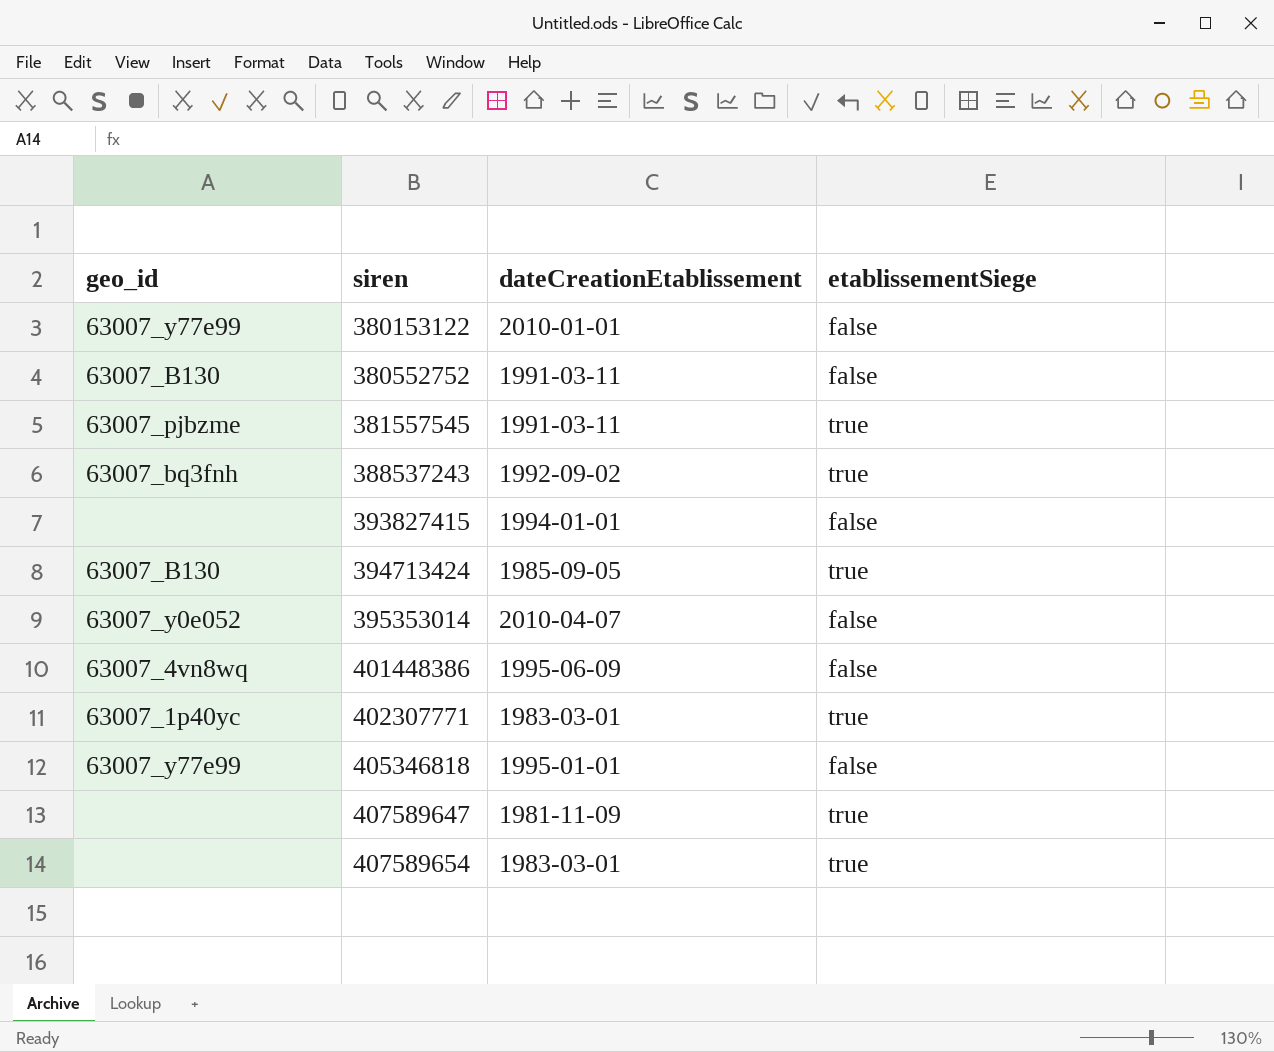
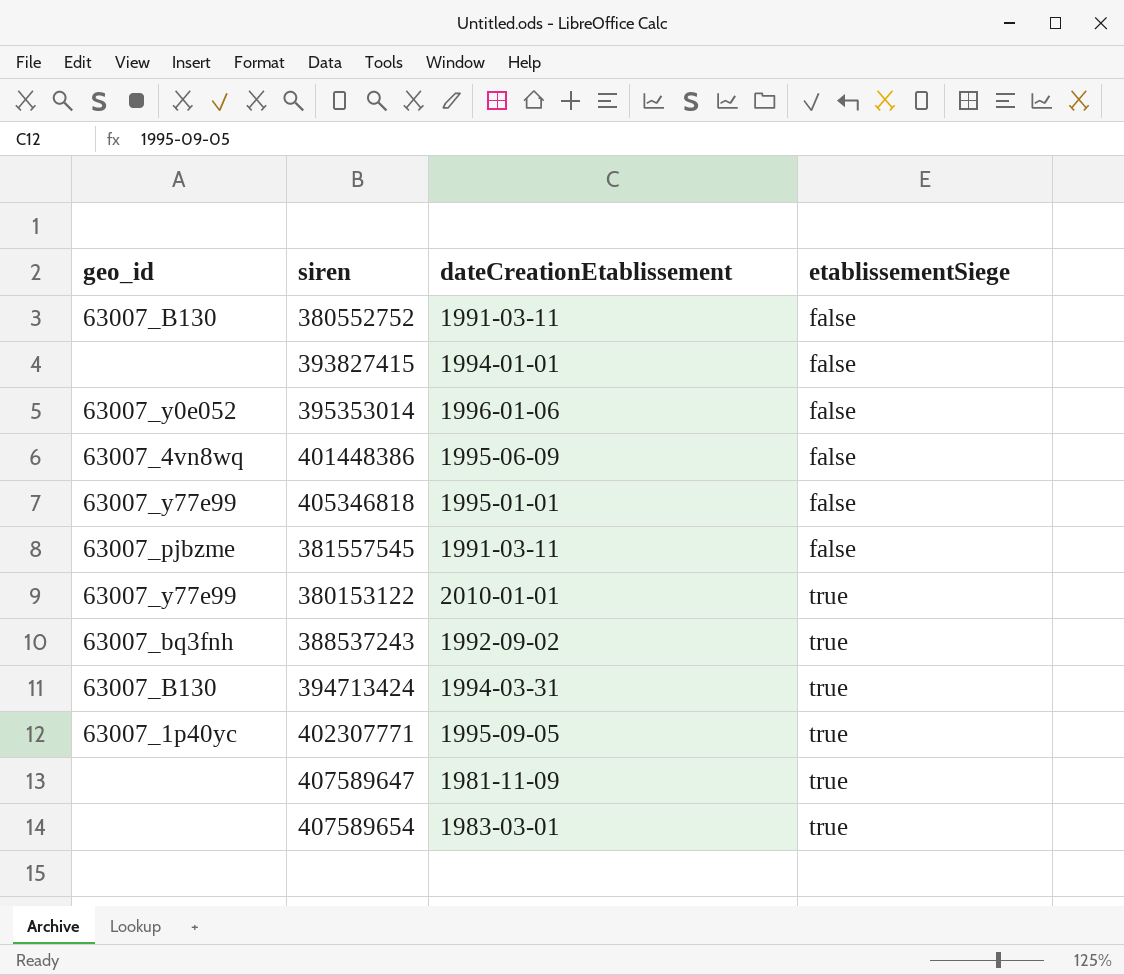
row order: siren ascending -> etablissementSiege ascending
395353014 | dateCreationEtablissement: 2010-04-07 -> 1996-01-06
381557545 | etablissementSiege: true -> false
380153122 | etablissementSiege: false -> true
394713424 | dateCreationEtablissement: 1985-09-05 -> 1994-03-31
402307771 | dateCreationEtablissement: 1983-03-01 -> 1995-09-05

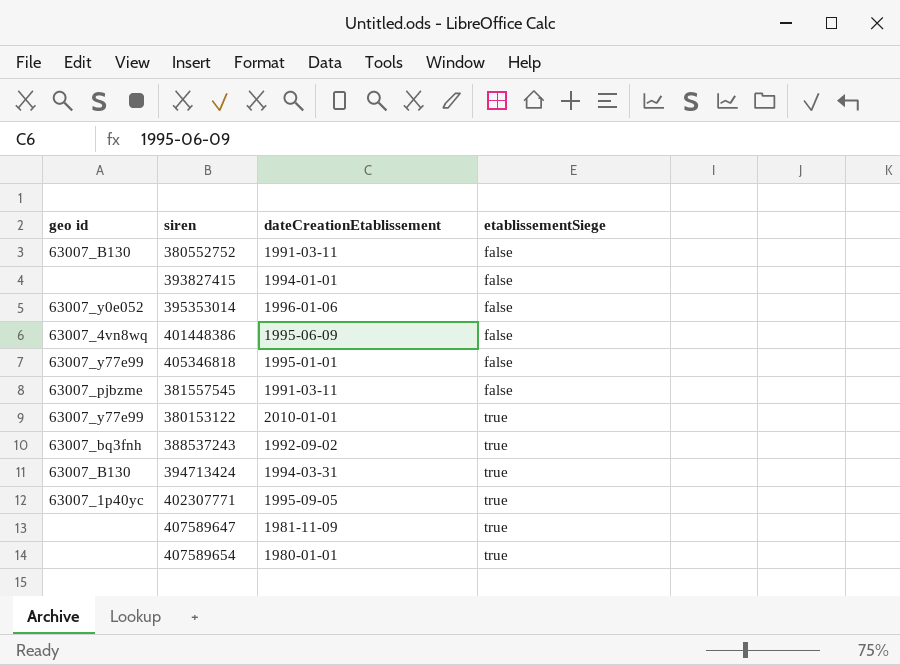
column name: geo_id -> geo id
407589654 | dateCreationEtablissement: 1983-03-01 -> 1980-01-01

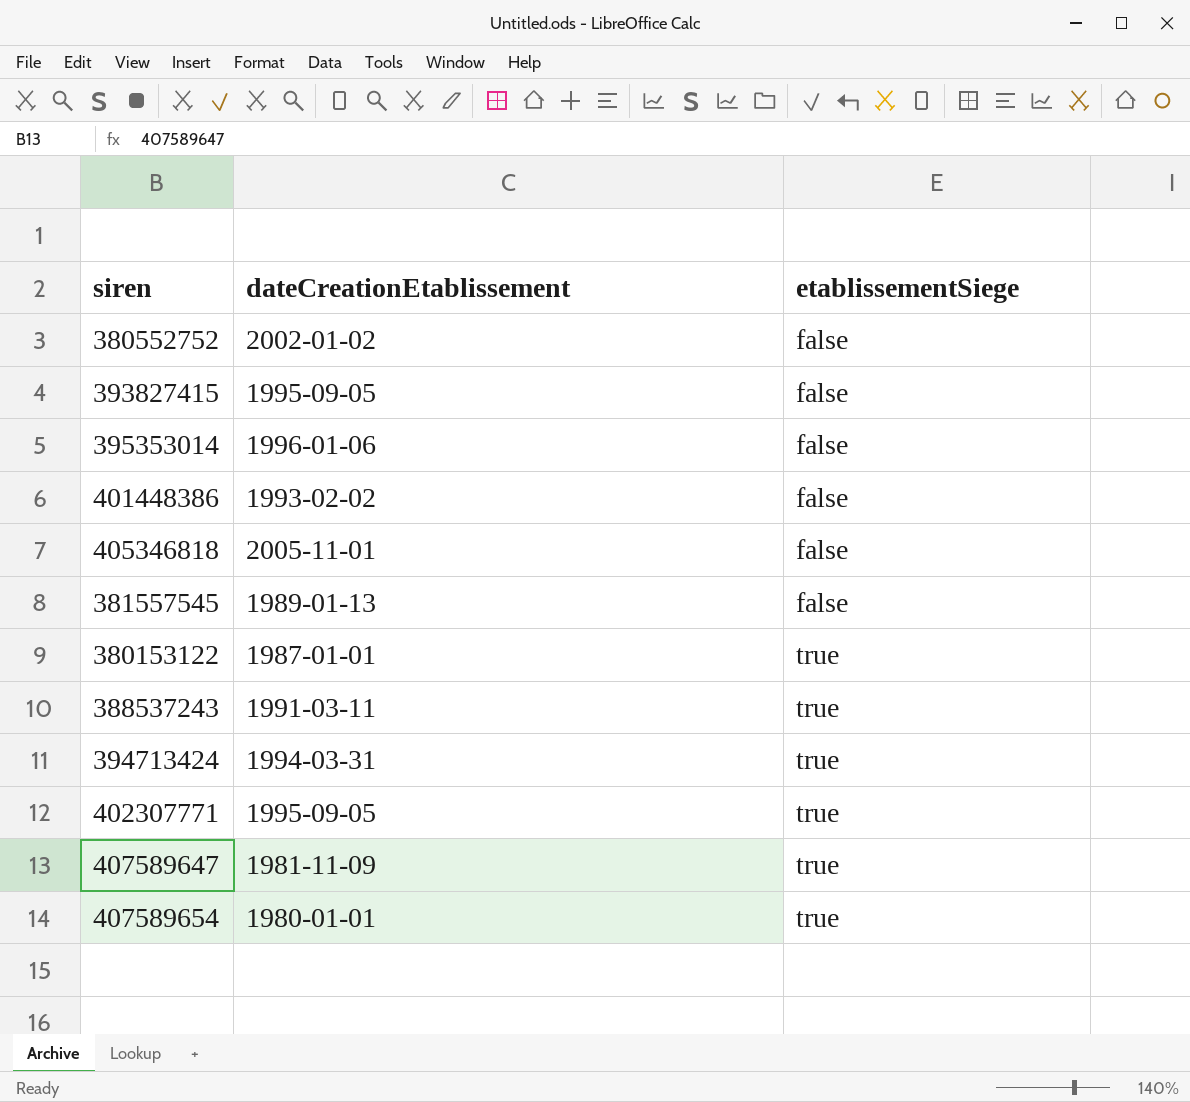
column geo id | position: 1 -> none
380552752 | dateCreationEtablissement: 1991-03-11 -> 2002-01-02
393827415 | dateCreationEtablissement: 1994-01-01 -> 1995-09-05
401448386 | dateCreationEtablissement: 1995-06-09 -> 1993-02-02
405346818 | dateCreationEtablissement: 1995-01-01 -> 2005-11-01
381557545 | dateCreationEtablissement: 1991-03-11 -> 1989-01-13
380153122 | dateCreationEtablissement: 2010-01-01 -> 1987-01-01
388537243 | dateCreationEtablissement: 1992-09-02 -> 1991-03-11

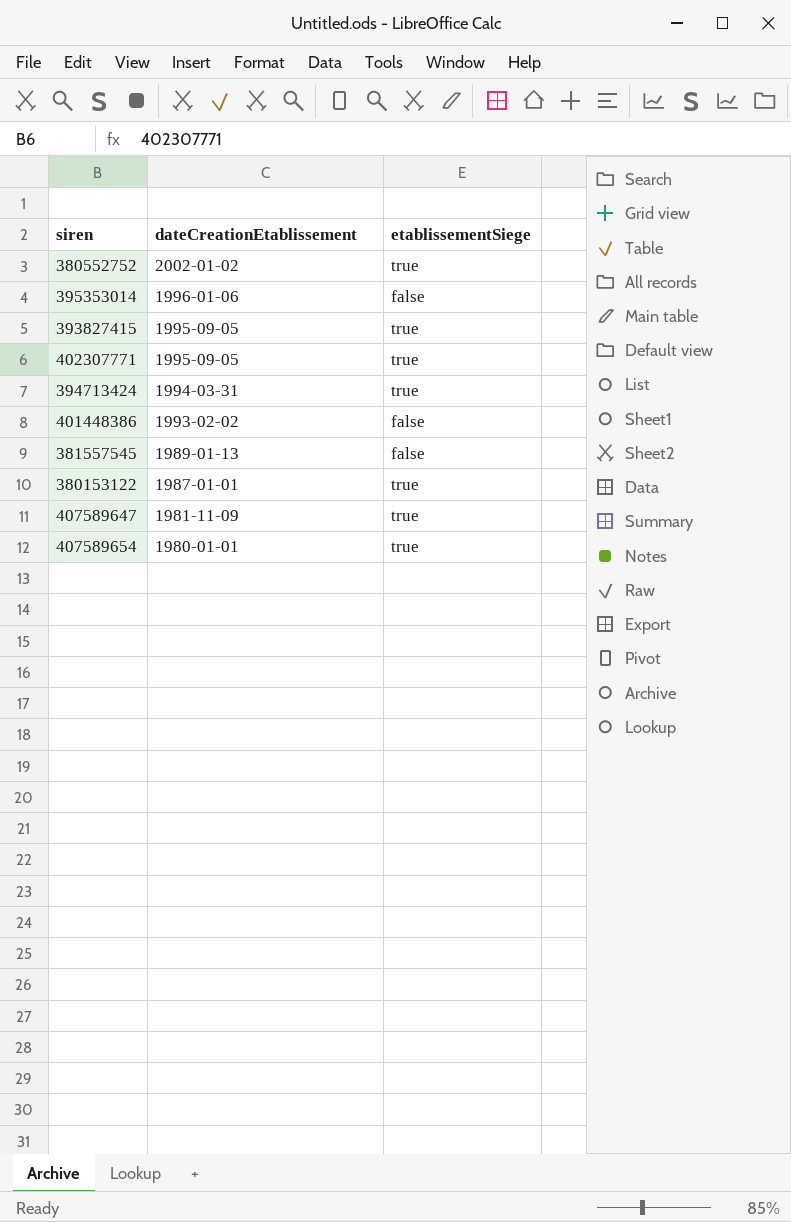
row order: etablissementSiege ascending -> dateCreationEtablissement descending
row 405346818: 2005-11-01 | false -> none
row 388537243: 1991-03-11 | true -> none
380552752 | etablissementSiege: false -> true
393827415 | etablissementSiege: false -> true

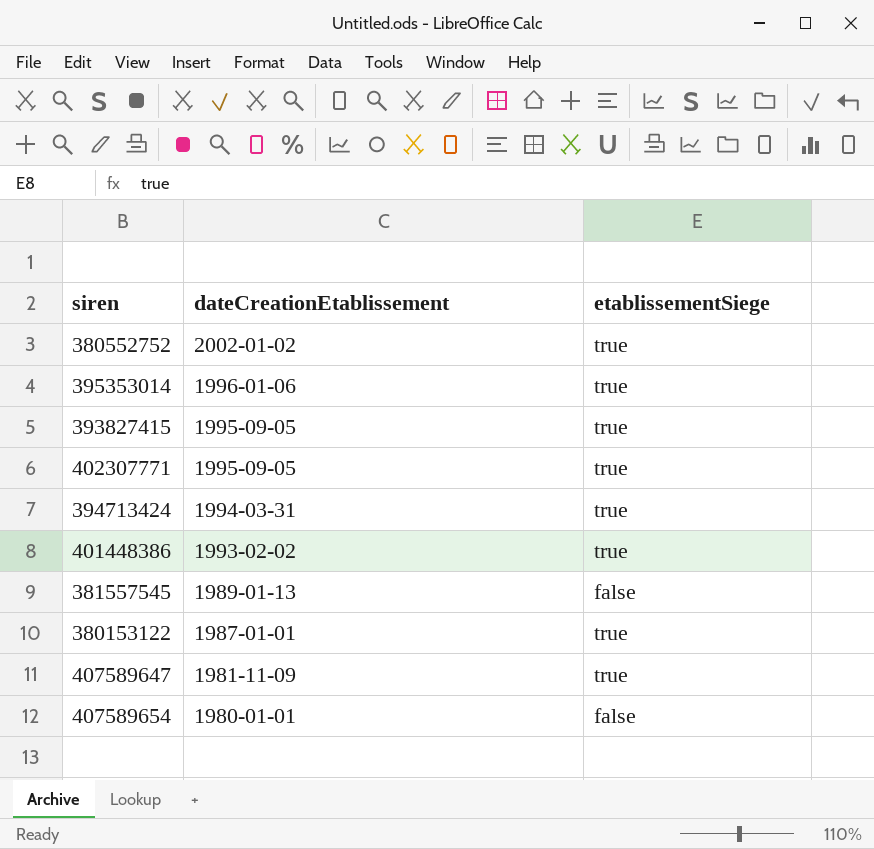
395353014 | etablissementSiege: false -> true
401448386 | etablissementSiege: false -> true
407589654 | etablissementSiege: true -> false

